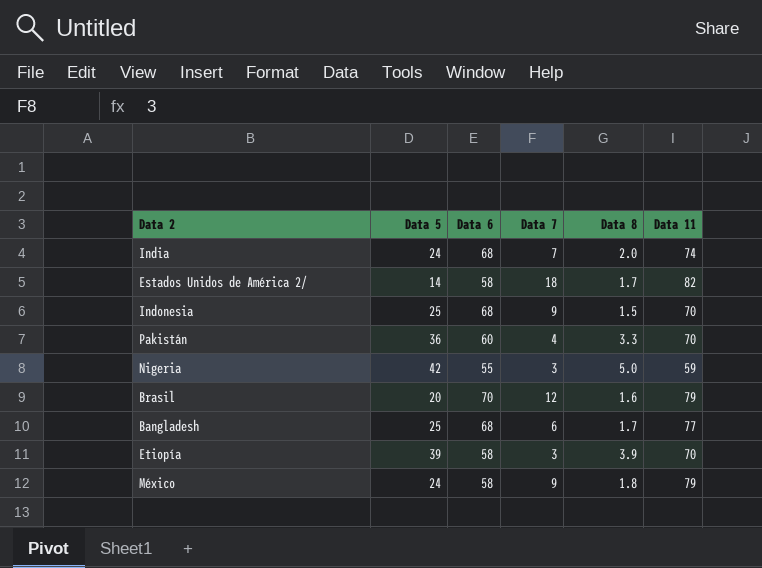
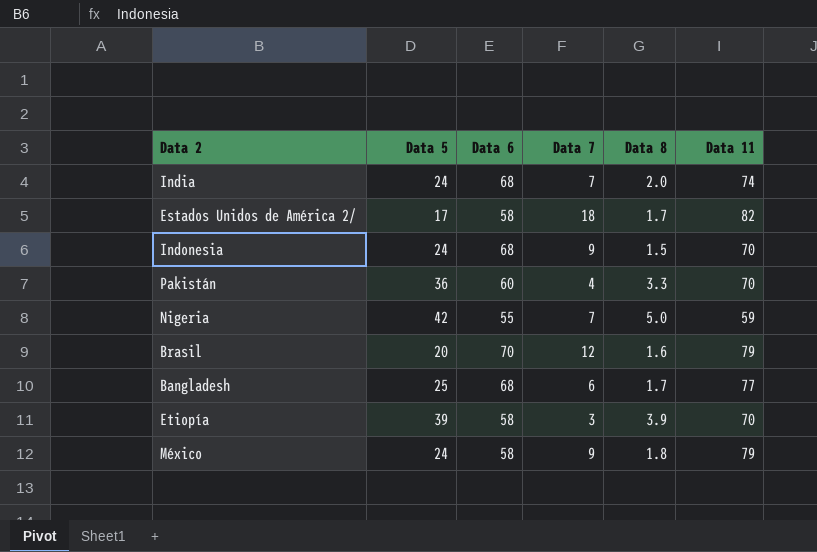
Estados Unidos de América 2/ | Data 5: 14 -> 17
Indonesia | Data 5: 25 -> 24
Nigeria | Data 7: 3 -> 7

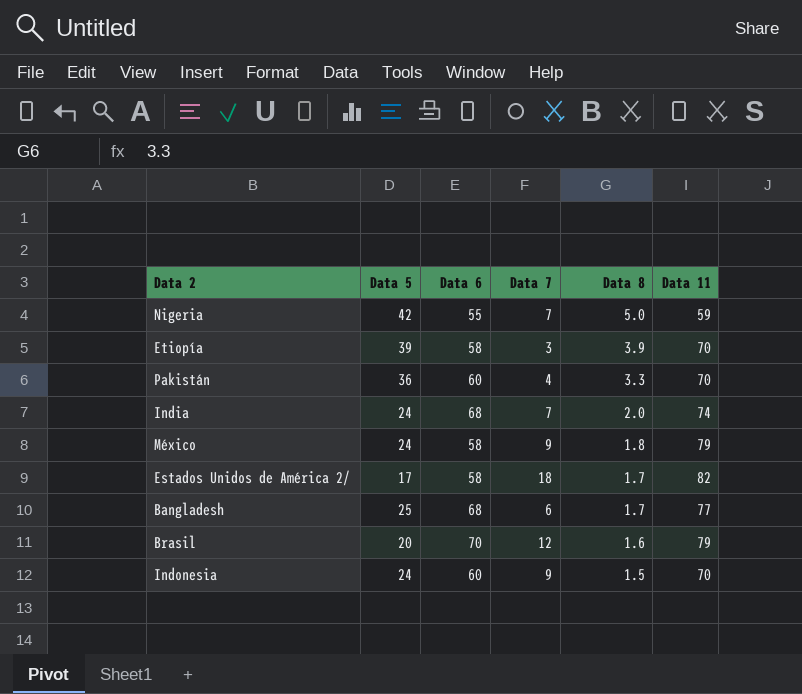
row order: none -> Data 8 descending
Indonesia | Data 6: 68 -> 60

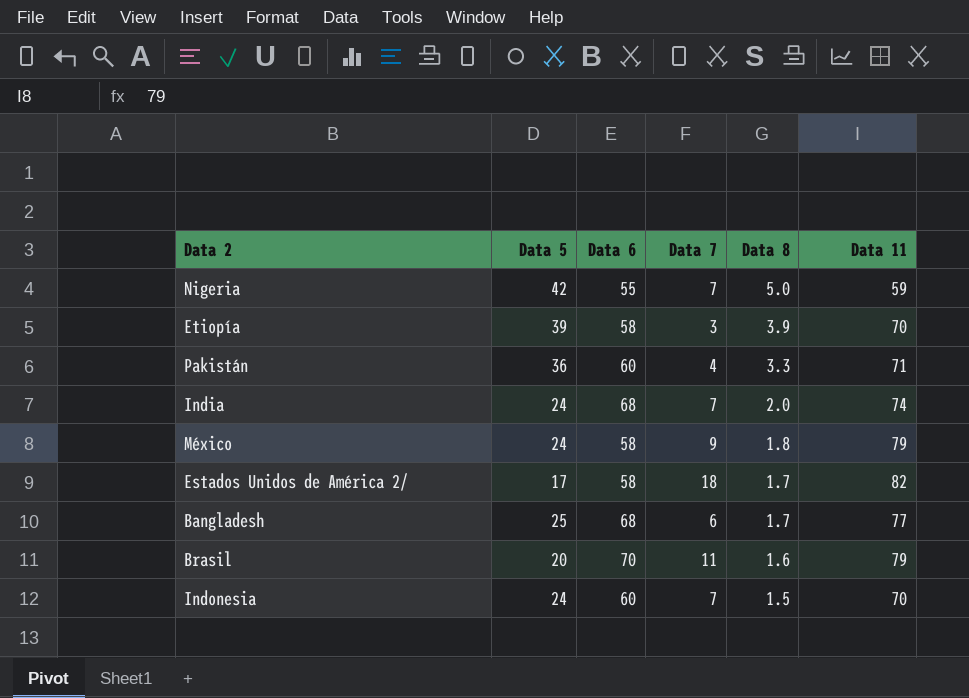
Pakistán | Data 11: 70 -> 71
Brasil | Data 7: 12 -> 11
Indonesia | Data 7: 9 -> 7

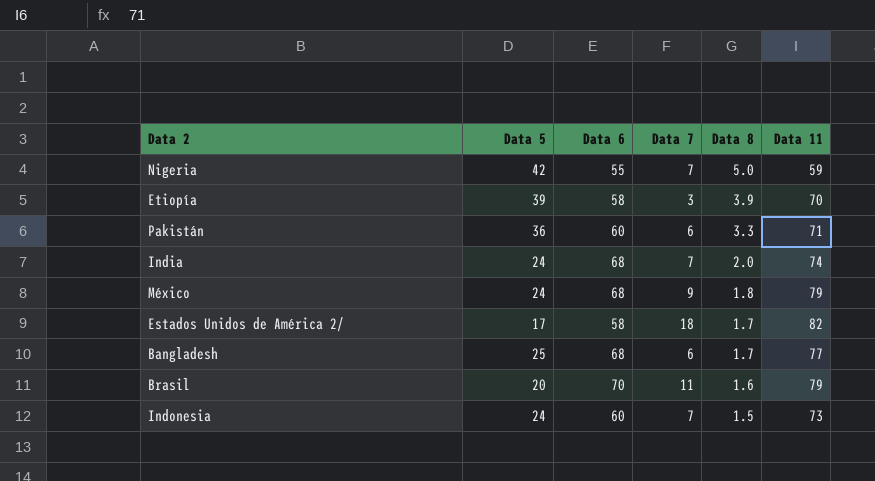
Pakistán | Data 7: 4 -> 6
México | Data 6: 58 -> 68
Indonesia | Data 11: 70 -> 73

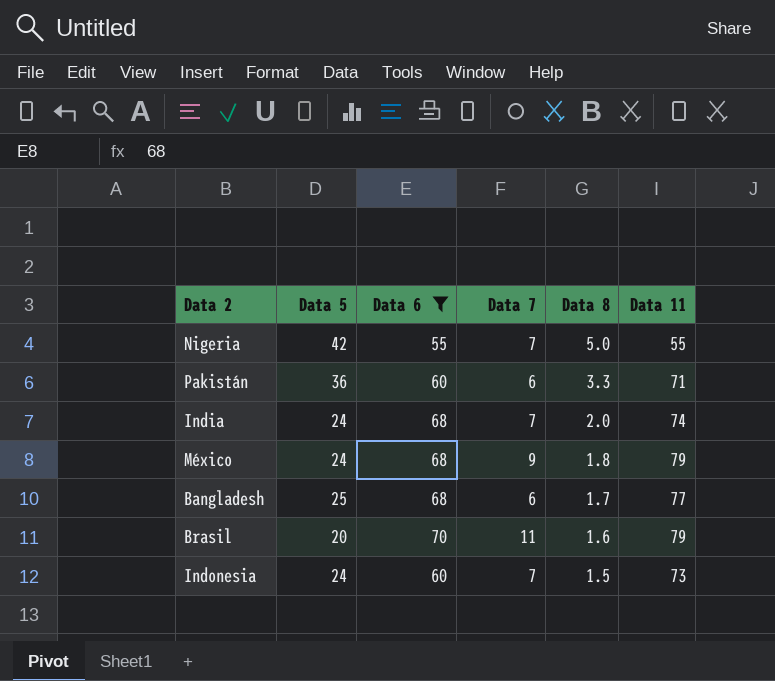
filter: none -> Data 6 != 58
Nigeria | Data 11: 59 -> 55

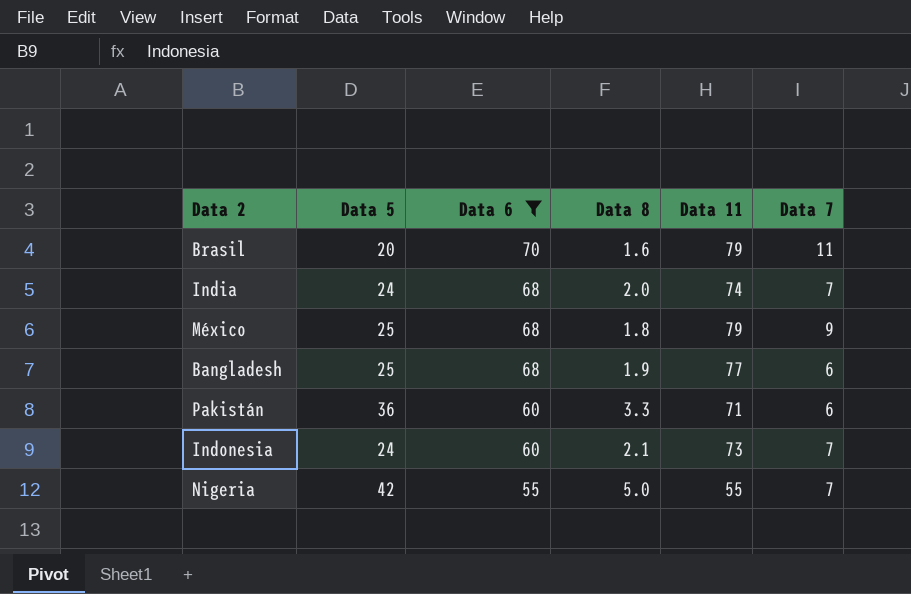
row order: Data 8 descending -> Data 6 descending
column Data 7 | position: 4 -> 6
México | Data 5: 24 -> 25
Bangladesh | Data 8: 1.7 -> 1.9
Indonesia | Data 8: 1.5 -> 2.1

